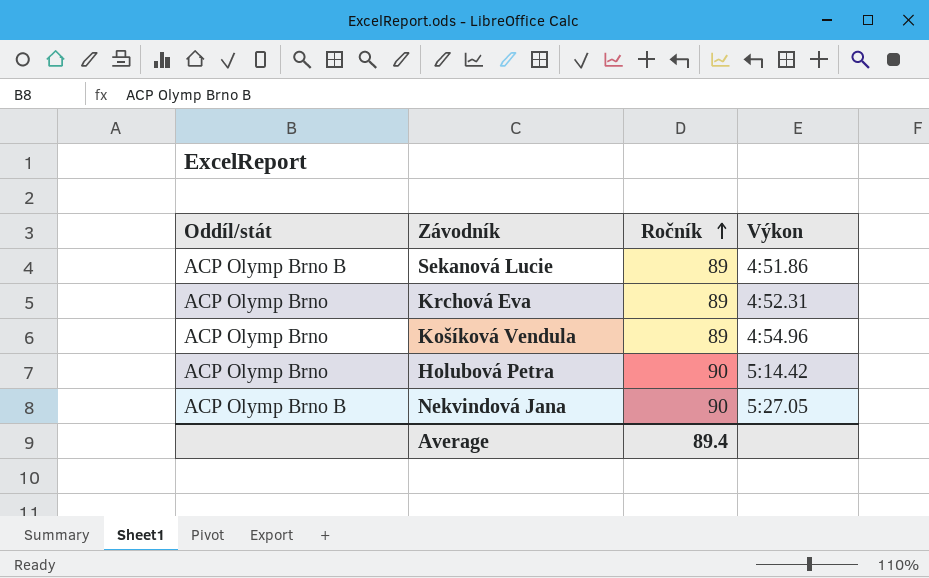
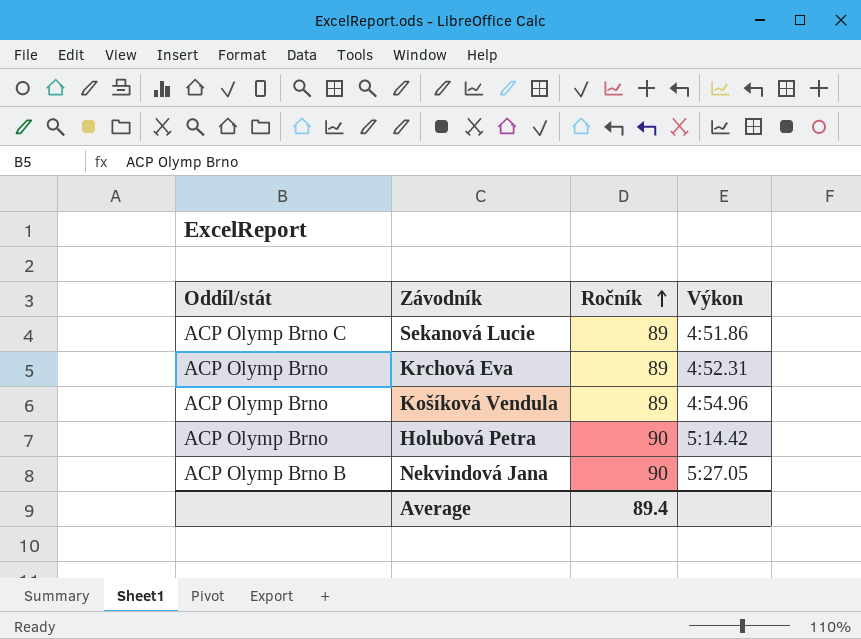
Sekanová Lucie | Oddíl/stát: ACP Olymp Brno B -> ACP Olymp Brno C

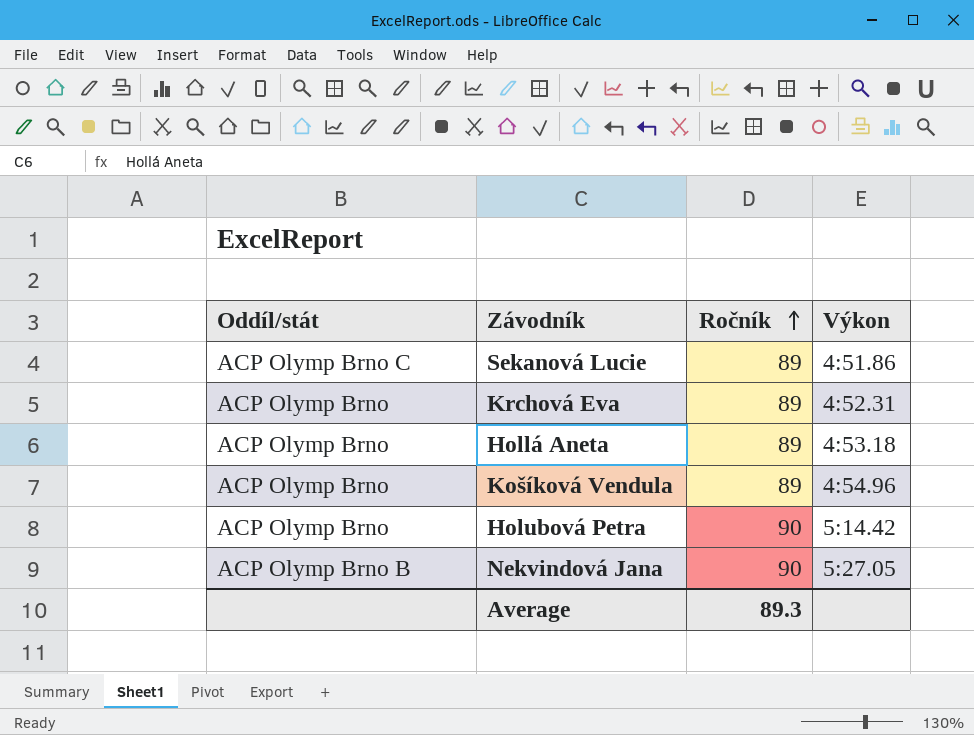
row Hollá Aneta: none -> ACP Olymp Brno | 89 | 4:53.18
Average | Ročník: 89.4 -> 89.3

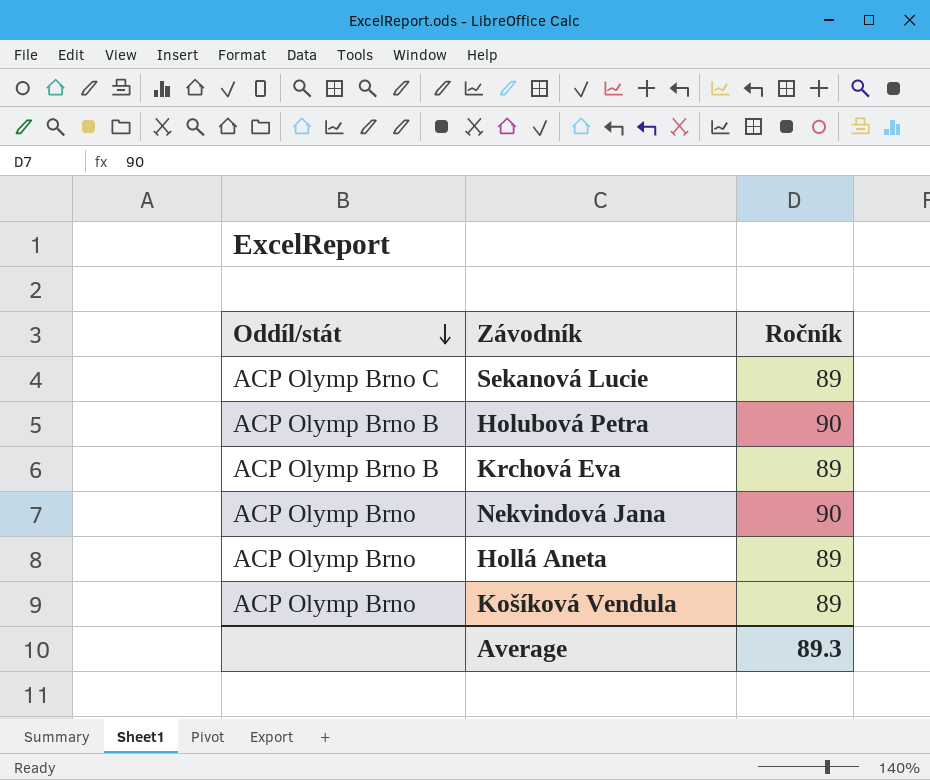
row order: Ročník ascending -> Oddíl/stát descending
column Výkon | position: 4 -> none
Holubová Petra | Oddíl/stát: ACP Olymp Brno -> ACP Olymp Brno B
Krchová Eva | Oddíl/stát: ACP Olymp Brno -> ACP Olymp Brno B
Nekvindová Jana | Oddíl/stát: ACP Olymp Brno B -> ACP Olymp Brno

